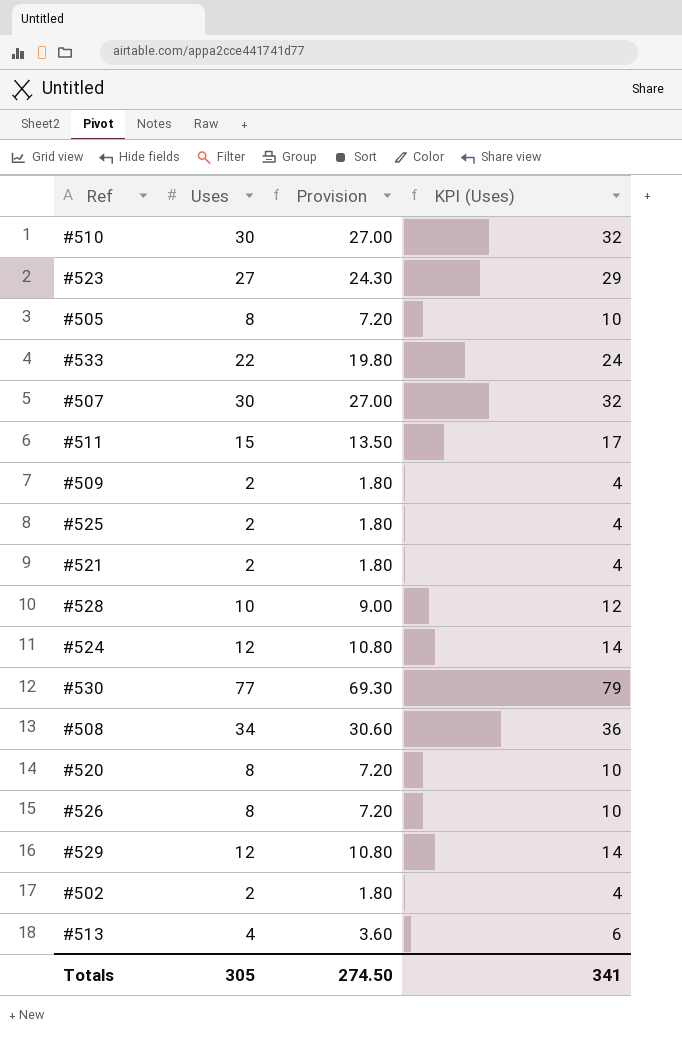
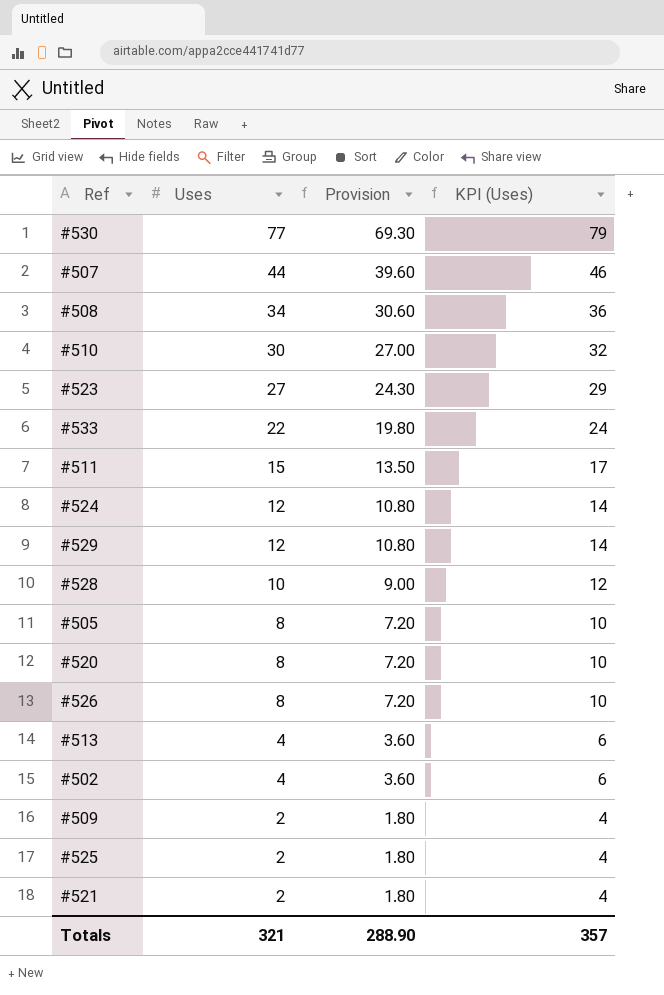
row order: none -> Uses descending
#507 | Uses: 30 -> 44
#507 | Provision: 27.00 -> 39.60
#507 | KPI (Uses): 32 -> 46
#502 | Uses: 2 -> 4
#502 | Provision: 1.80 -> 3.60
#502 | KPI (Uses): 4 -> 6
Totals | Uses: 305 -> 321
Totals | Provision: 274.50 -> 288.90
Totals | KPI (Uses): 341 -> 357

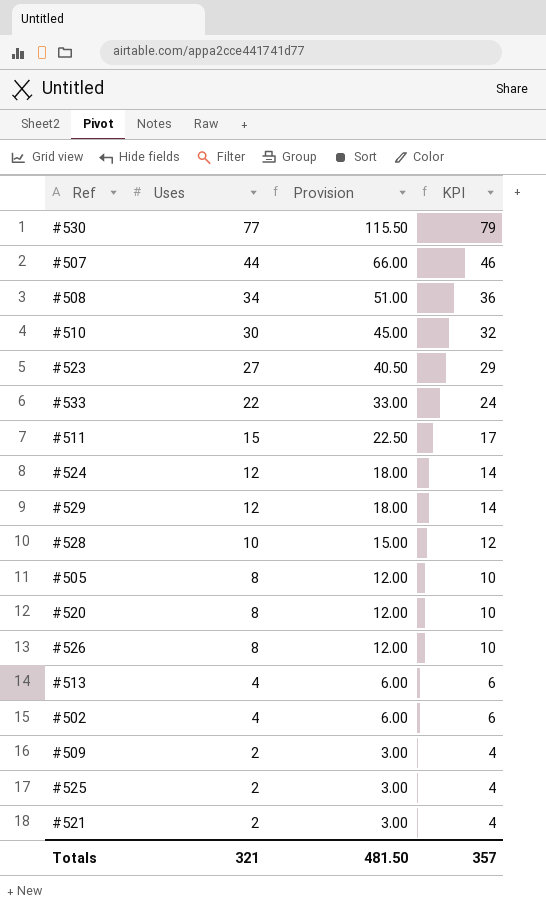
column Provision | formula: [Uses] * 0.9 -> [Uses] * 1.5
column name: KPI (Uses) -> KPI
Totals | Provision: 288.90 -> 481.50

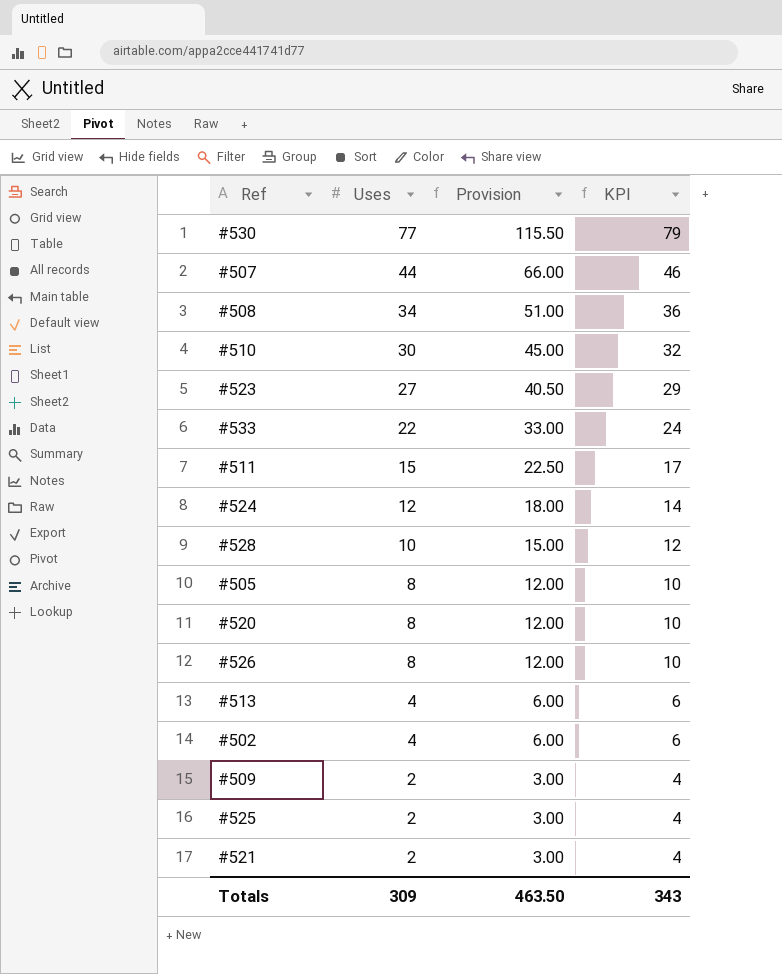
row #529: 12 | 18.00 | 14 -> none
Totals | Uses: 321 -> 309
Totals | Provision: 481.50 -> 463.50
Totals | KPI: 357 -> 343

